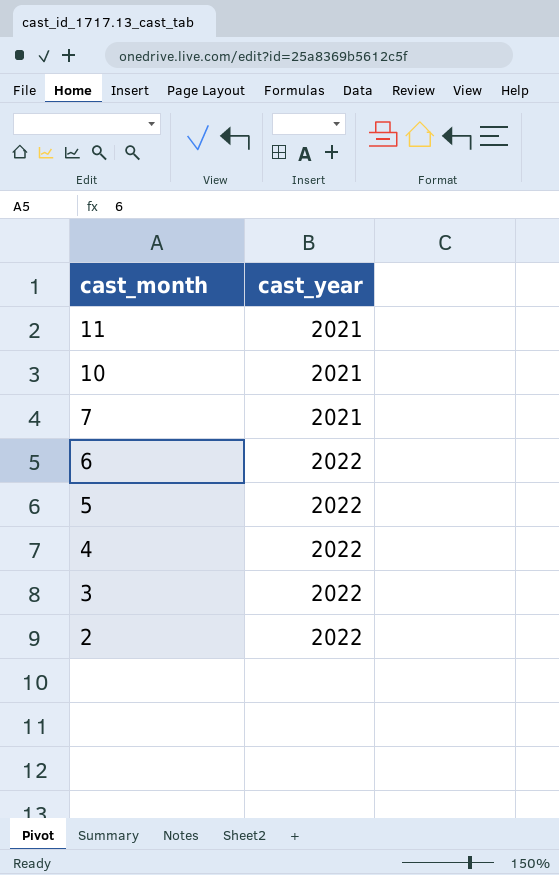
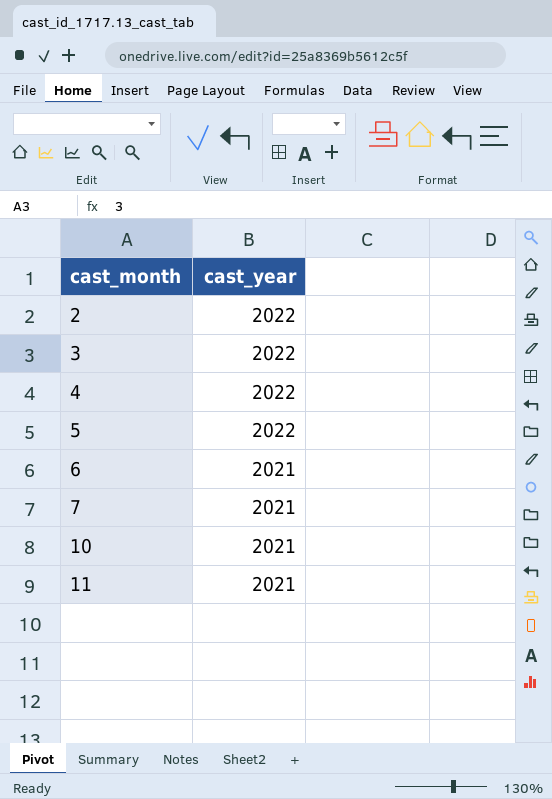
row order: cast_month descending -> cast_month ascending
6 | cast_year: 2022 -> 2021

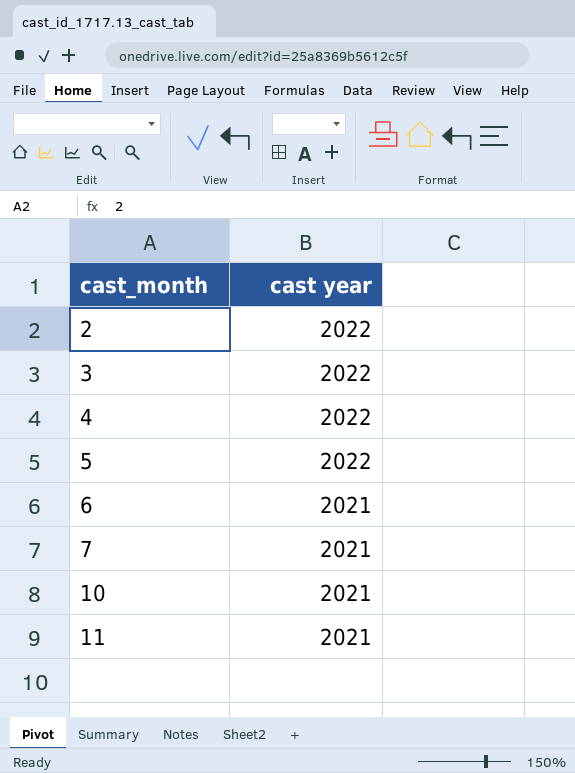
column name: cast_year -> cast year

